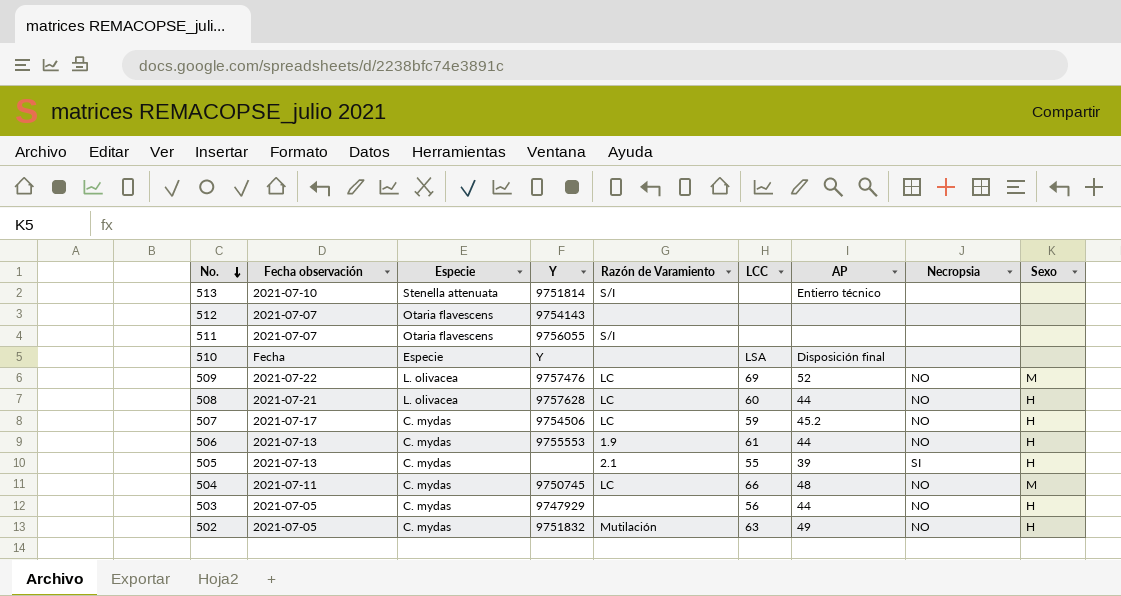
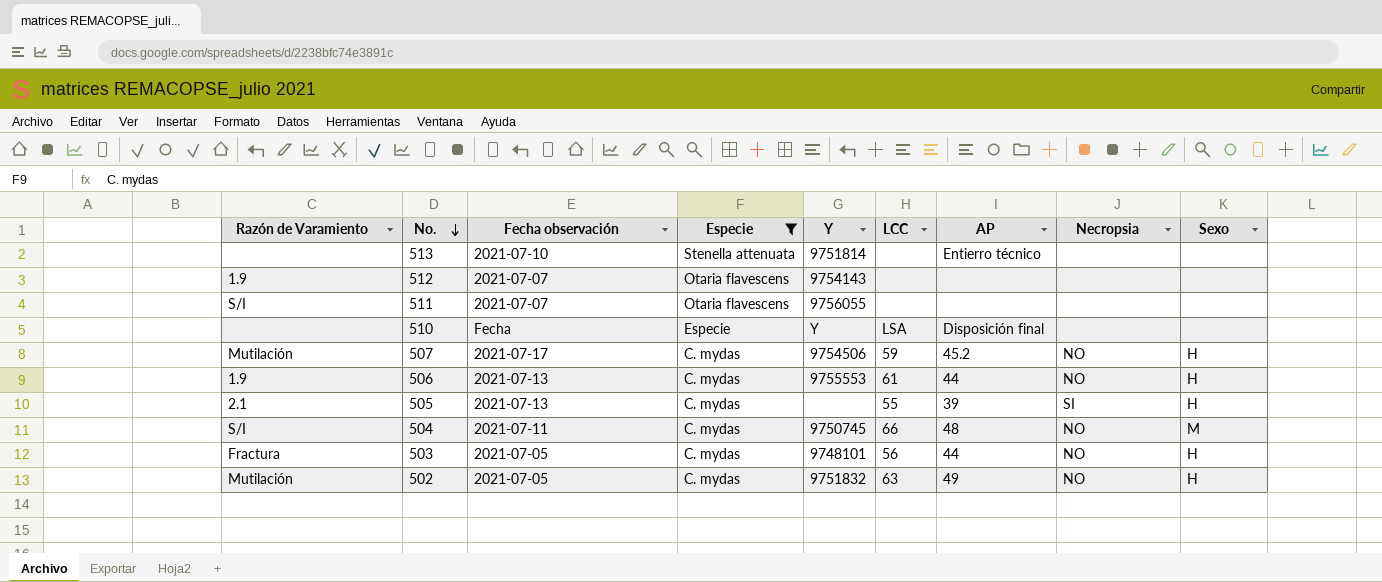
filter: none -> Especie != L. olivacea
column Razón de Varamiento | position: 5 -> 1
513 | Razón de Varamiento: S/I -> none
512 | Razón de Varamiento: none -> 1.9
507 | Razón de Varamiento: LC -> Mutilación
504 | Razón de Varamiento: LC -> S/I
503 | Razón de Varamiento: none -> Fractura
503 | Y: 9747929 -> 9748101

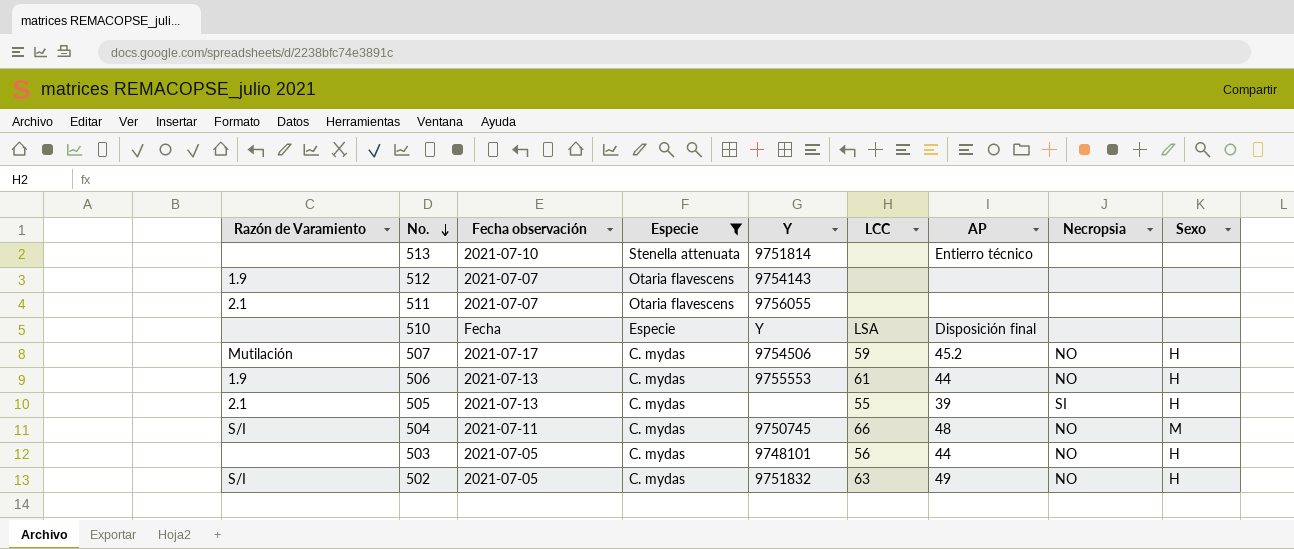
511 | Razón de Varamiento: S/I -> 2.1
503 | Razón de Varamiento: Fractura -> none
502 | Razón de Varamiento: Mutilación -> S/I

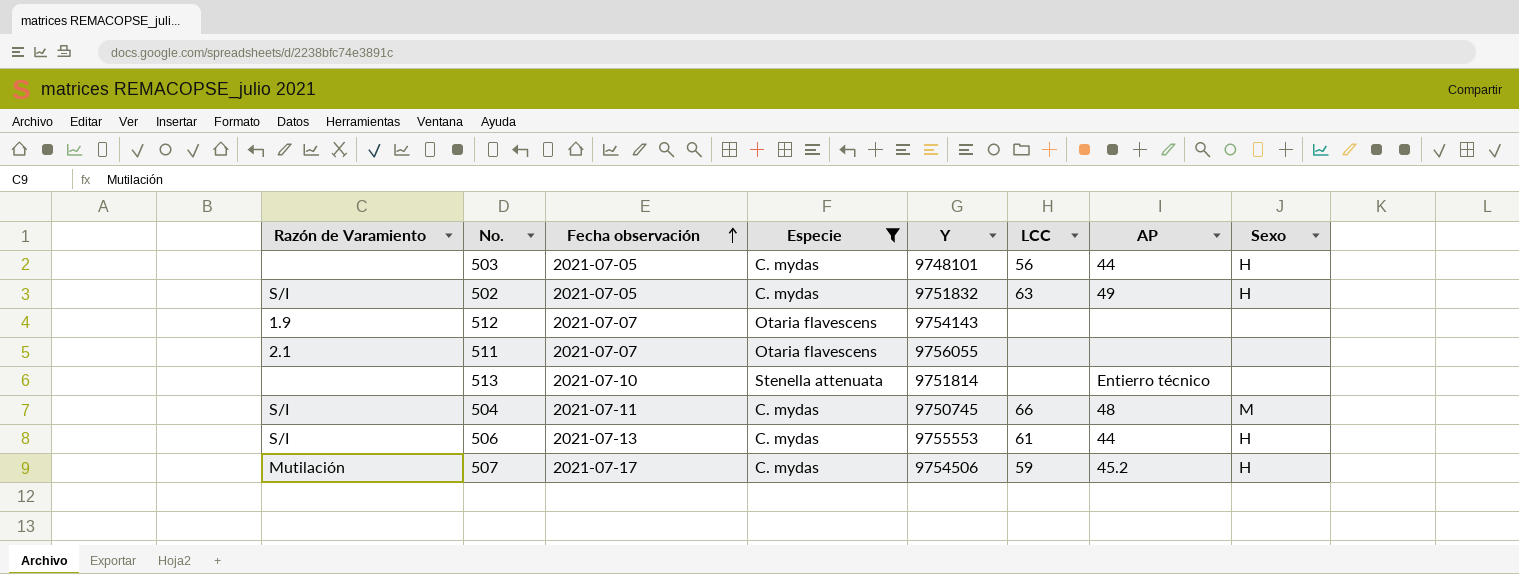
row order: No. descending -> Fecha observación ascending
column Necropsia | position: 8 -> none
row 510: none | Fecha | Especie | Y | LSA | Disposición final | none | none -> none
row 505: 2.1 | 2021-07-13 | C. mydas | none | 55 | 39 | SI | H -> none
506 | Razón de Varamiento: 1.9 -> S/I

